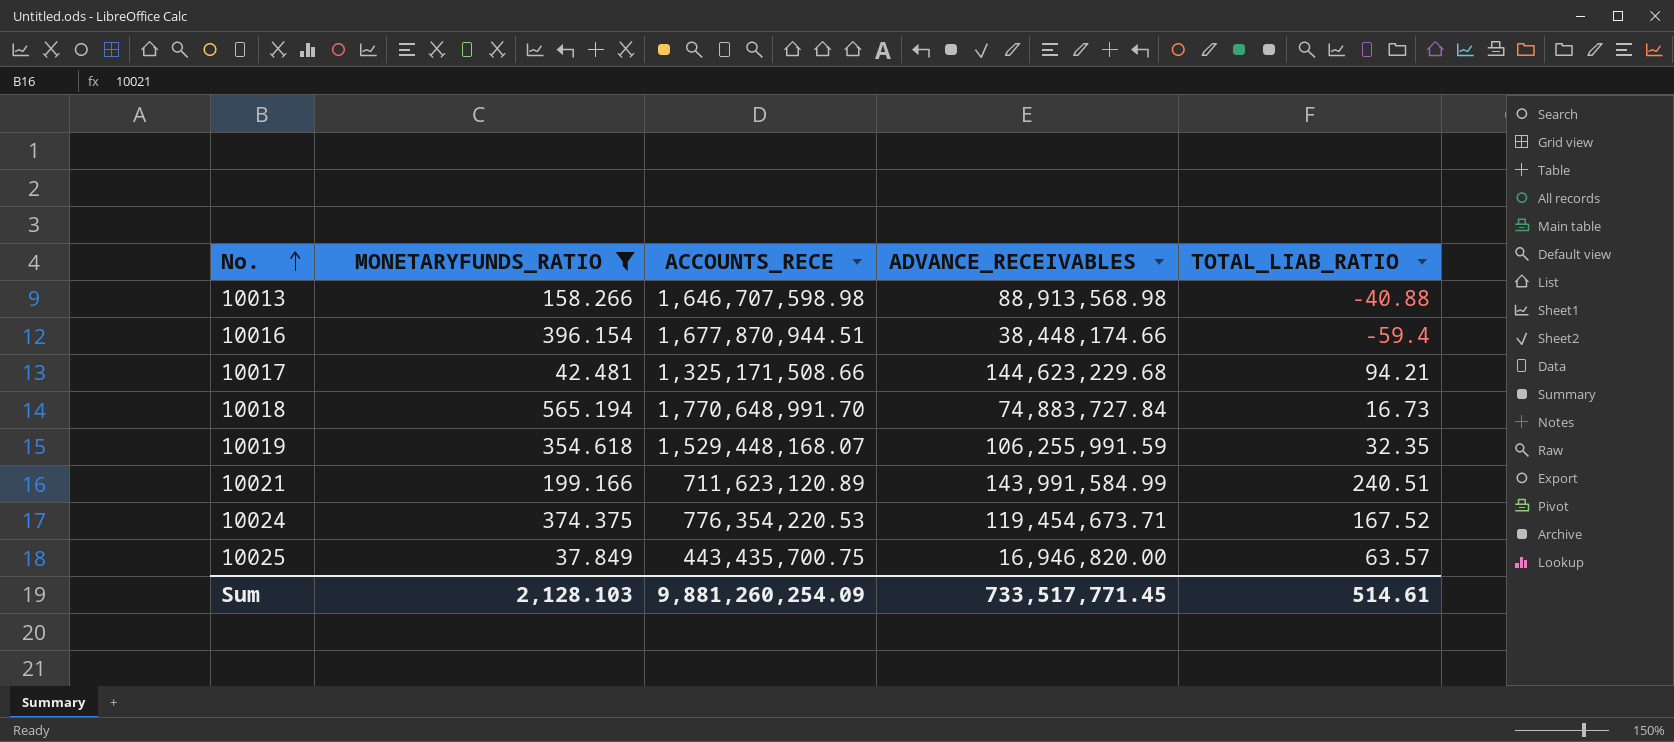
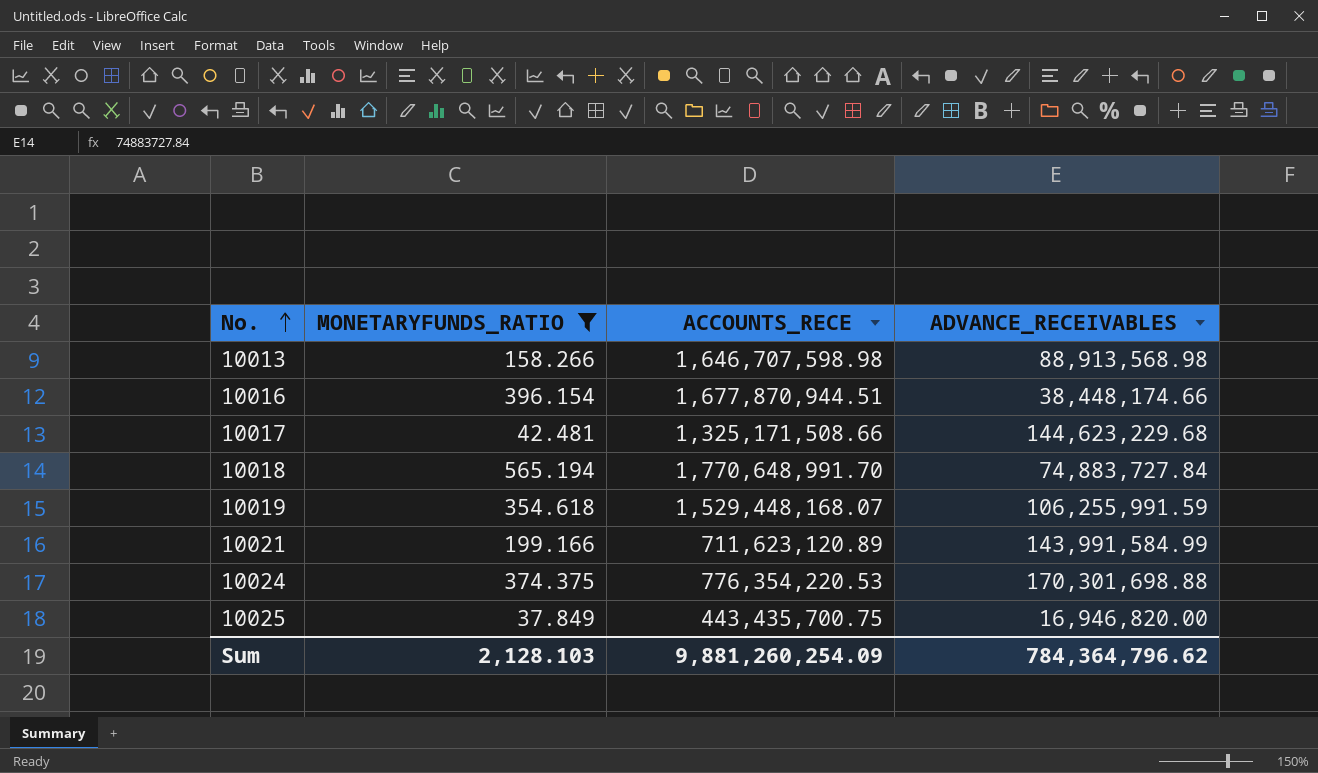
column TOTAL_LIAB_RATIO | position: 5 -> none
10024 | ADVANCE_RECEIVABLES: 119,454,673.71 -> 170,301,698.88
Sum | ADVANCE_RECEIVABLES: 733,517,771.45 -> 784,364,796.62

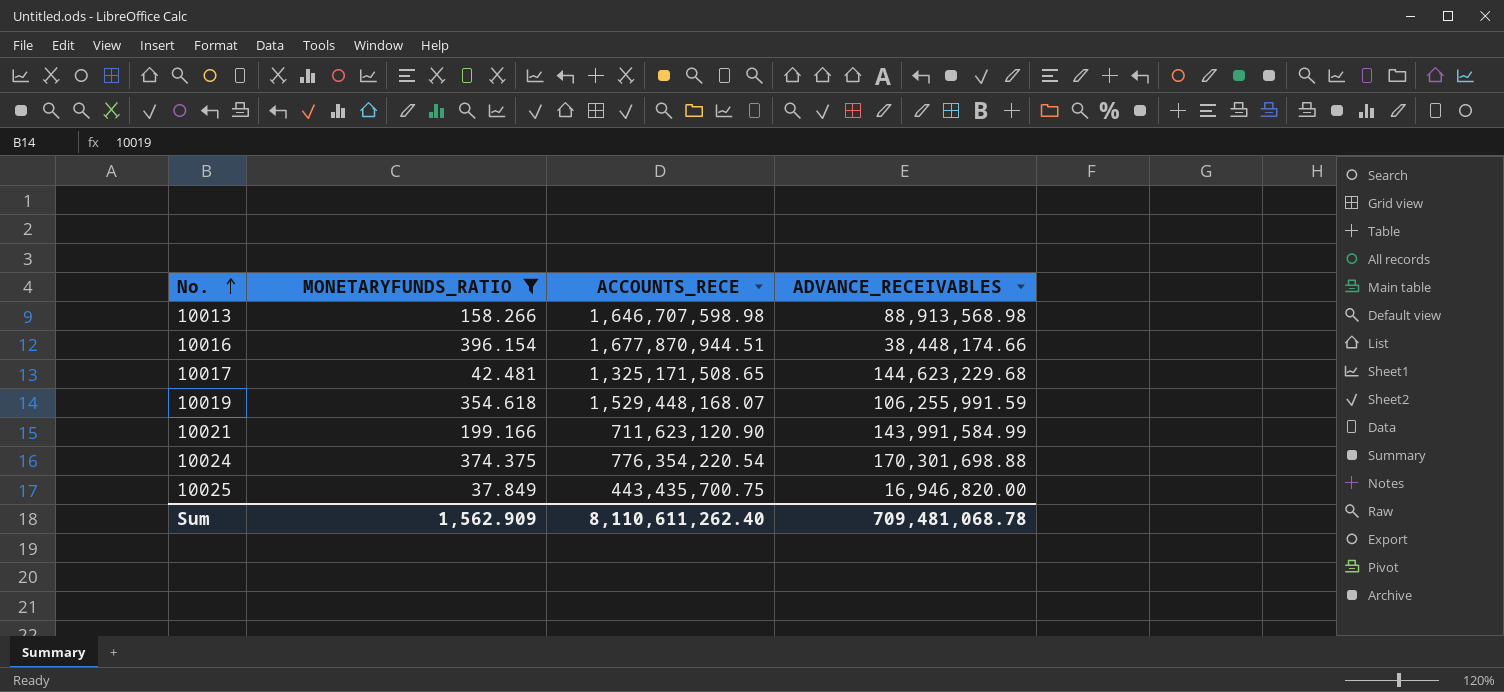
row 10018: 565.194 | 1,770,648,991.70 | 74,883,727.84 -> none
10017 | ACCOUNTS_RECE: 1,325,171,508.66 -> 1,325,171,508.65
10021 | ACCOUNTS_RECE: 711,623,120.89 -> 711,623,120.90
10024 | ACCOUNTS_RECE: 776,354,220.53 -> 776,354,220.54
Sum | MONETARYFUNDS_RATIO: 2,128.103 -> 1,562.909
Sum | ACCOUNTS_RECE: 9,881,260,254.09 -> 8,110,611,262.40
Sum | ADVANCE_RECEIVABLES: 784,364,796.62 -> 709,481,068.78

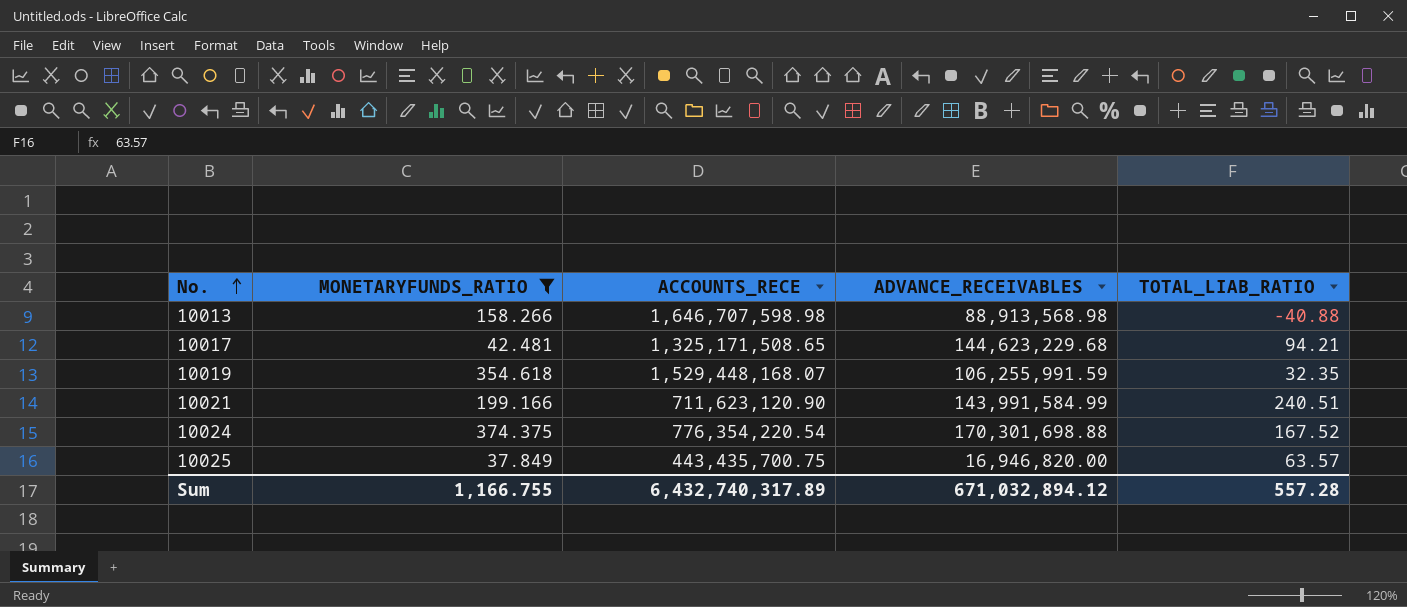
column TOTAL_LIAB_RATIO | position: none -> 5
row 10016: 396.154 | 1,677,870,944.51 | 38,448,174.66 -> none
Sum | MONETARYFUNDS_RATIO: 1,562.909 -> 1,166.755
Sum | ACCOUNTS_RECE: 8,110,611,262.40 -> 6,432,740,317.89
Sum | ADVANCE_RECEIVABLES: 709,481,068.78 -> 671,032,894.12

